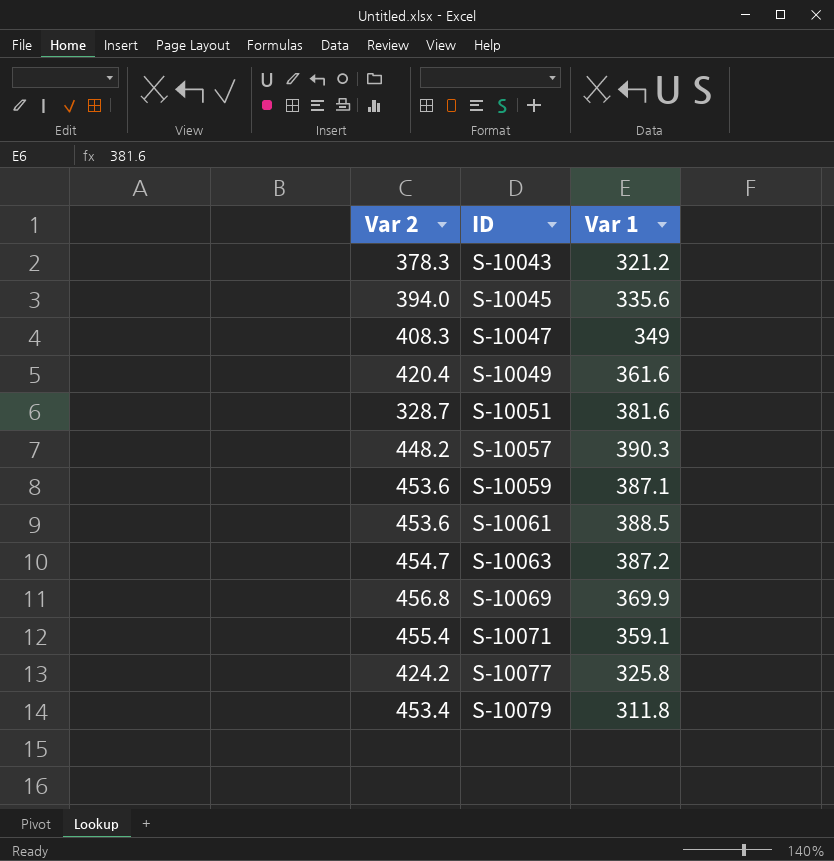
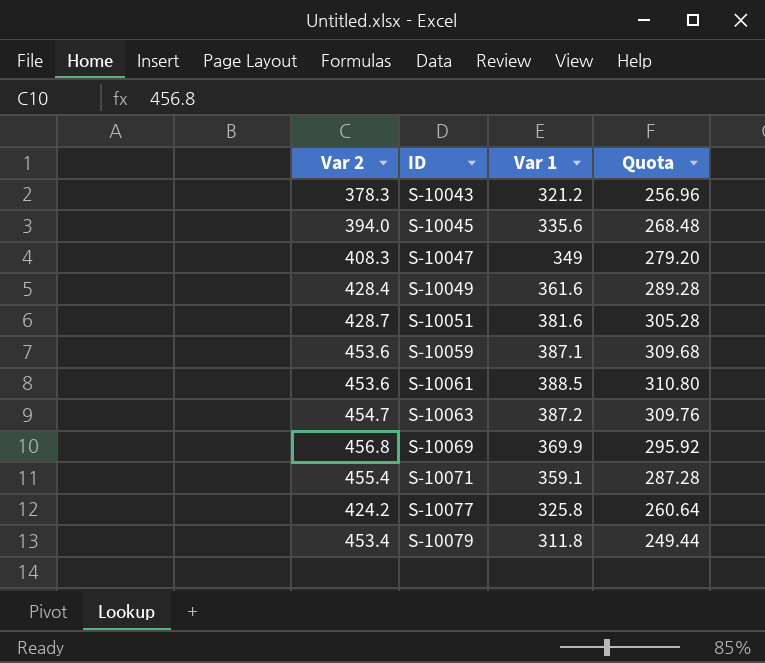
column Quota | formula: none -> [Var 1] * 0.8
row S-10057: 448.2 | 390.3 -> none
S-10049 | Var 2: 420.4 -> 428.4
S-10051 | Var 2: 328.7 -> 428.7

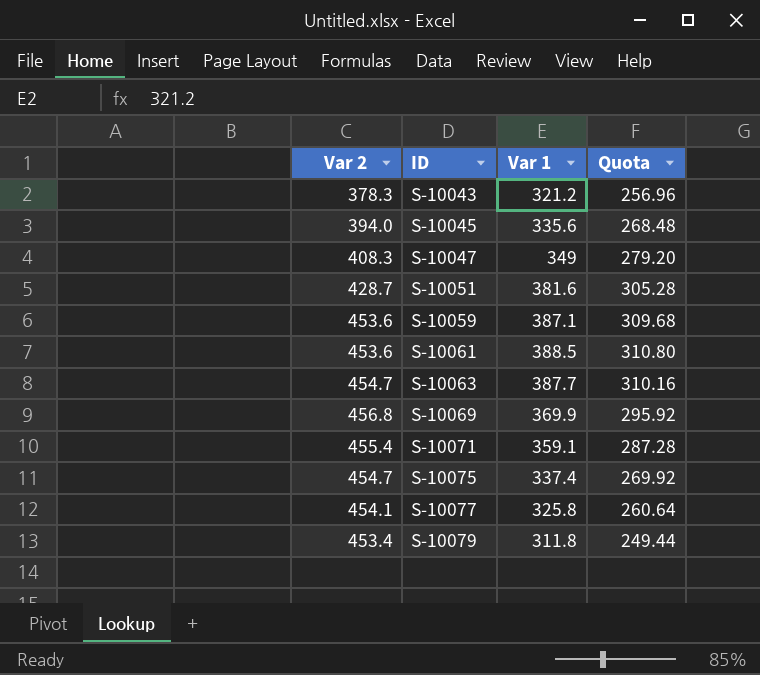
row S-10049: 428.4 | 361.6 | 289.28 -> none
S-10063 | Var 1: 387.2 -> 387.7
S-10063 | Quota: 309.76 -> 310.16
row S-10075: none -> 454.7 | 337.4 | 269.92
S-10077 | Var 2: 424.2 -> 454.1

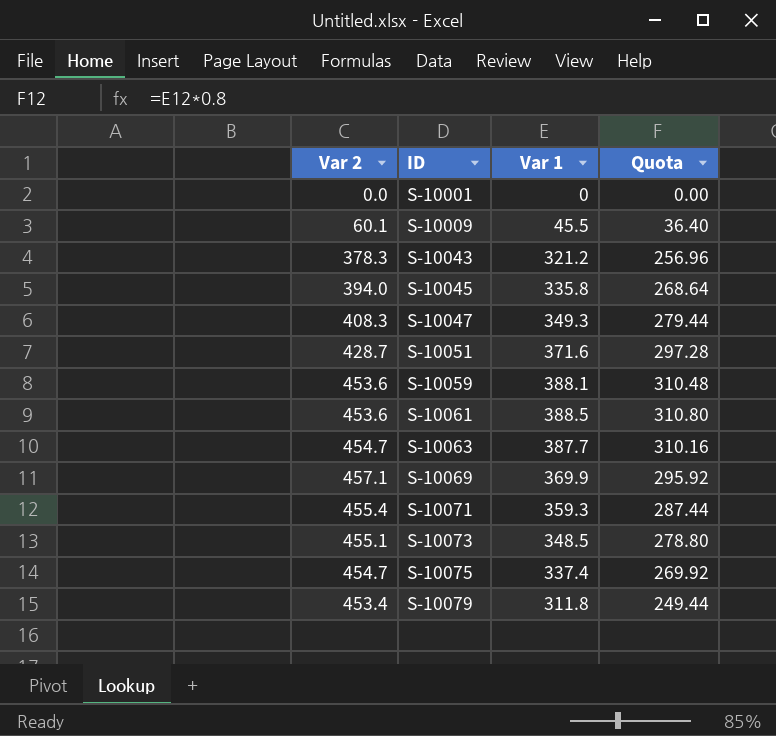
row S-10077: 454.1 | 325.8 | 260.64 -> none
row S-10001: none -> 0.0 | 0 | 0.00
row S-10009: none -> 60.1 | 45.5 | 36.40
S-10045 | Var 1: 335.6 -> 335.8
S-10045 | Quota: 268.48 -> 268.64
S-10047 | Var 1: 349 -> 349.3
S-10047 | Quota: 279.20 -> 279.44
S-10051 | Var 1: 381.6 -> 371.6
S-10051 | Quota: 305.28 -> 297.28
S-10059 | Var 1: 387.1 -> 388.1
S-10059 | Quota: 309.68 -> 310.48
S-10069 | Var 2: 456.8 -> 457.1
S-10071 | Var 1: 359.1 -> 359.3
S-10071 | Quota: 287.28 -> 287.44
row S-10073: none -> 455.1 | 348.5 | 278.80

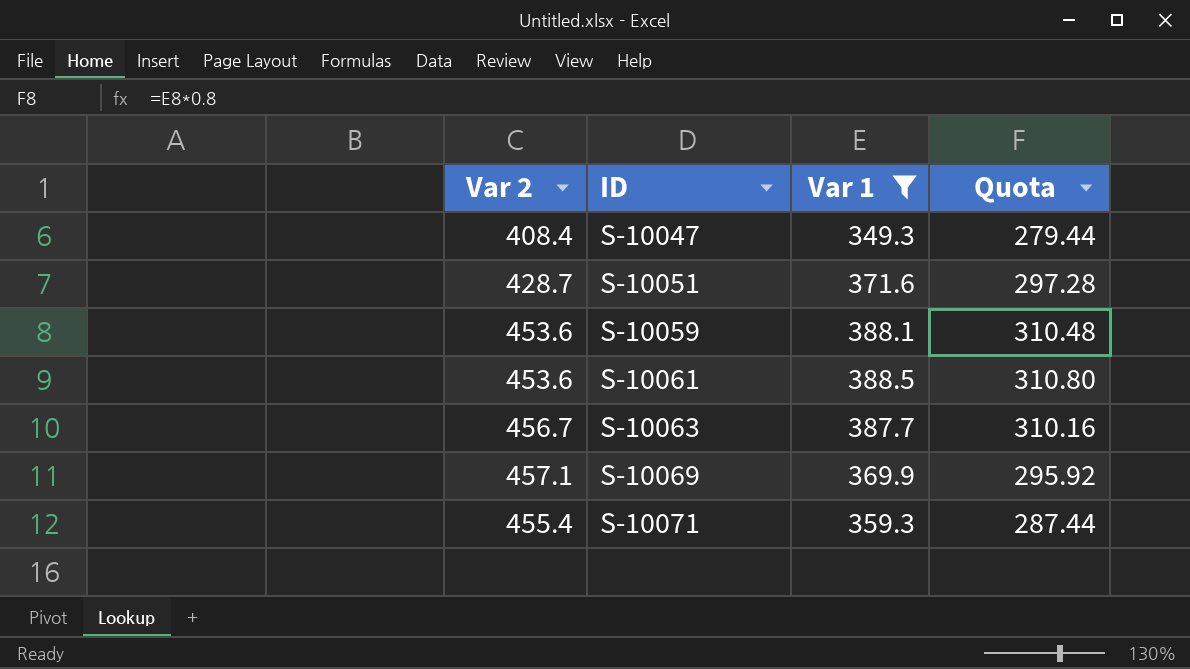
filter: none -> Var 1 >= 349.3
S-10047 | Var 2: 408.3 -> 408.4
S-10063 | Var 2: 454.7 -> 456.7

